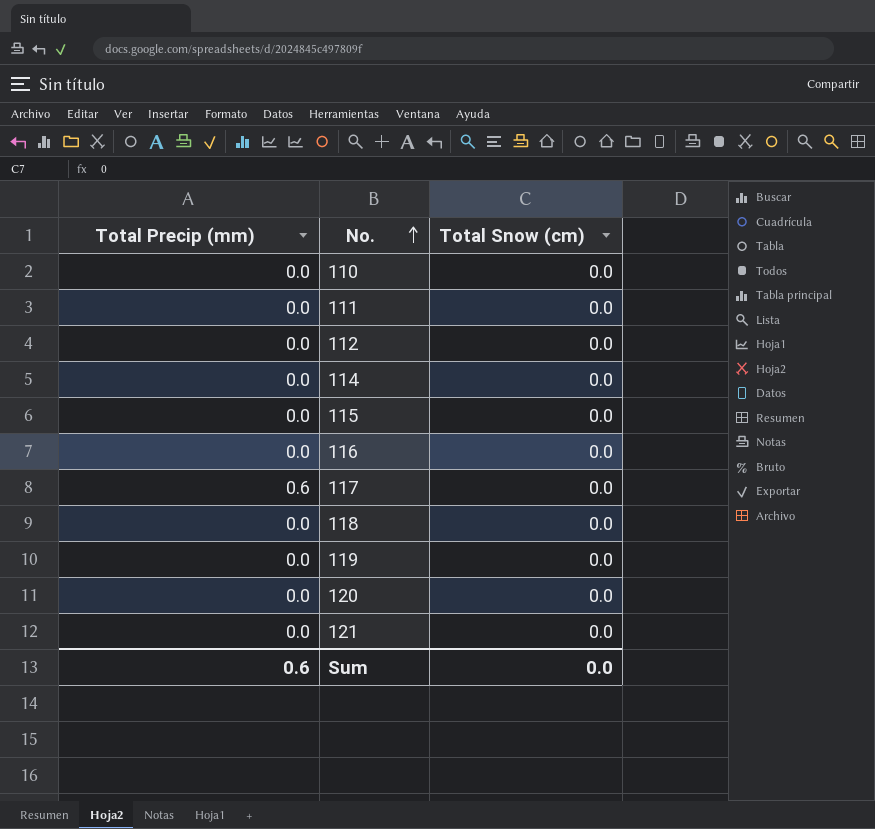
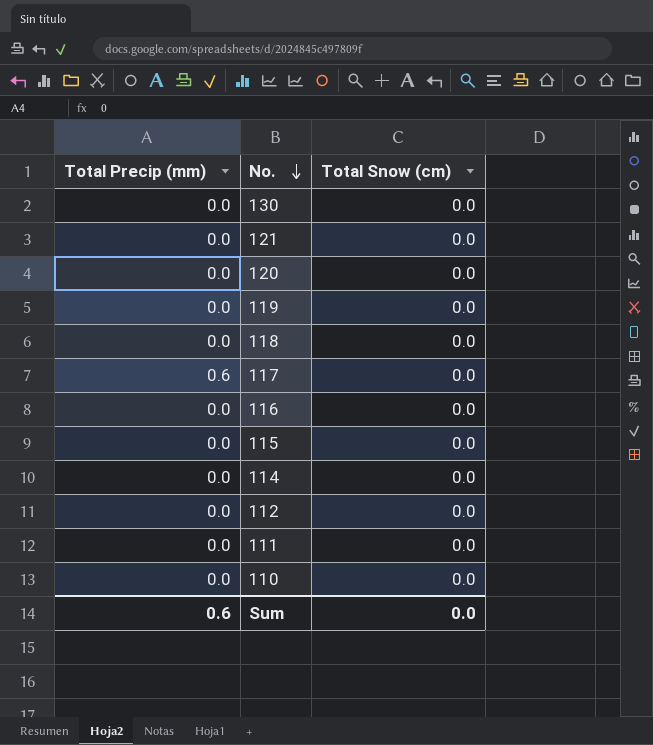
row order: No. ascending -> No. descending
row 130: none -> 0.0 | 0.0

